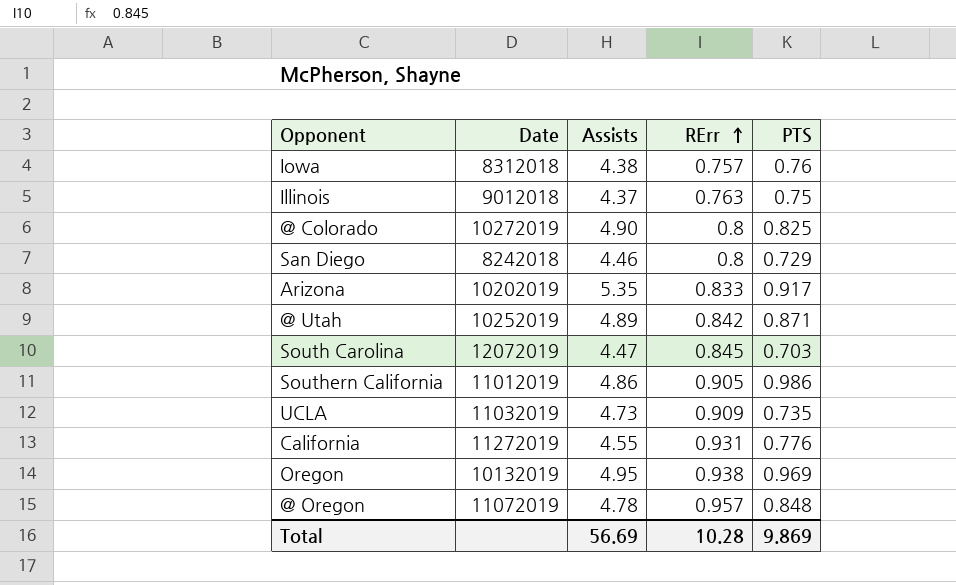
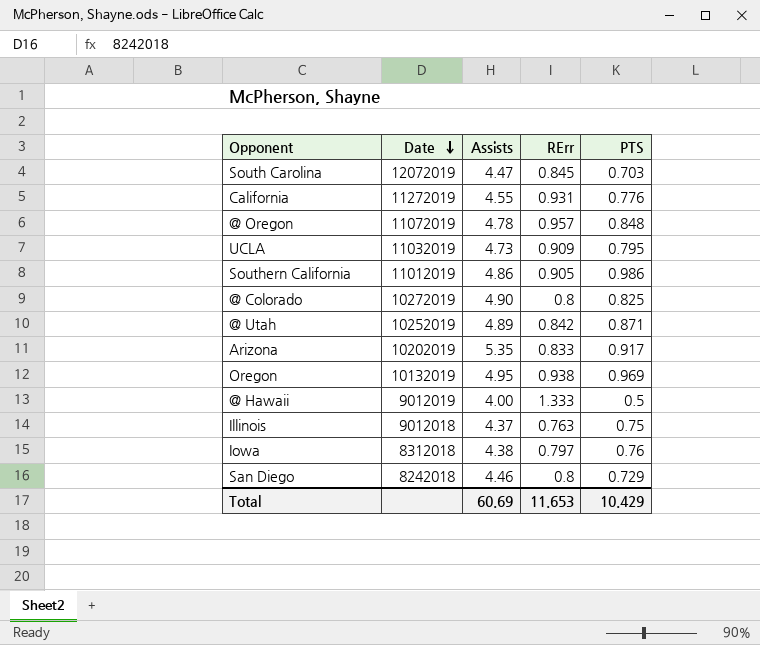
row order: RErr ascending -> Date descending
UCLA | PTS: 0.735 -> 0.795
row @ Hawaii: none -> 9012019 | 4.00 | 1.333 | 0.5
Iowa | RErr: 0.757 -> 0.797
Total | Assists: 56.69 -> 60.69
Total | RErr: 10.28 -> 11.653
Total | PTS: 9.869 -> 10.429

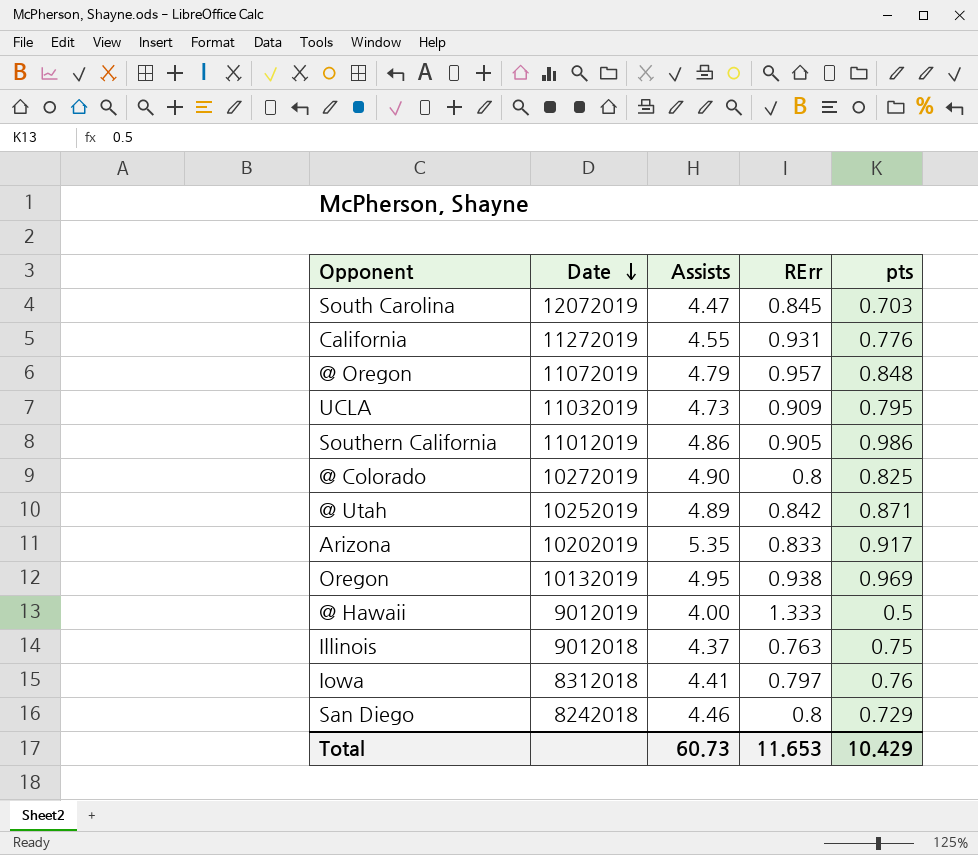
column name: PTS -> pts
@ Oregon | Assists: 4.78 -> 4.79
Iowa | Assists: 4.38 -> 4.41
Total | Assists: 60.69 -> 60.73

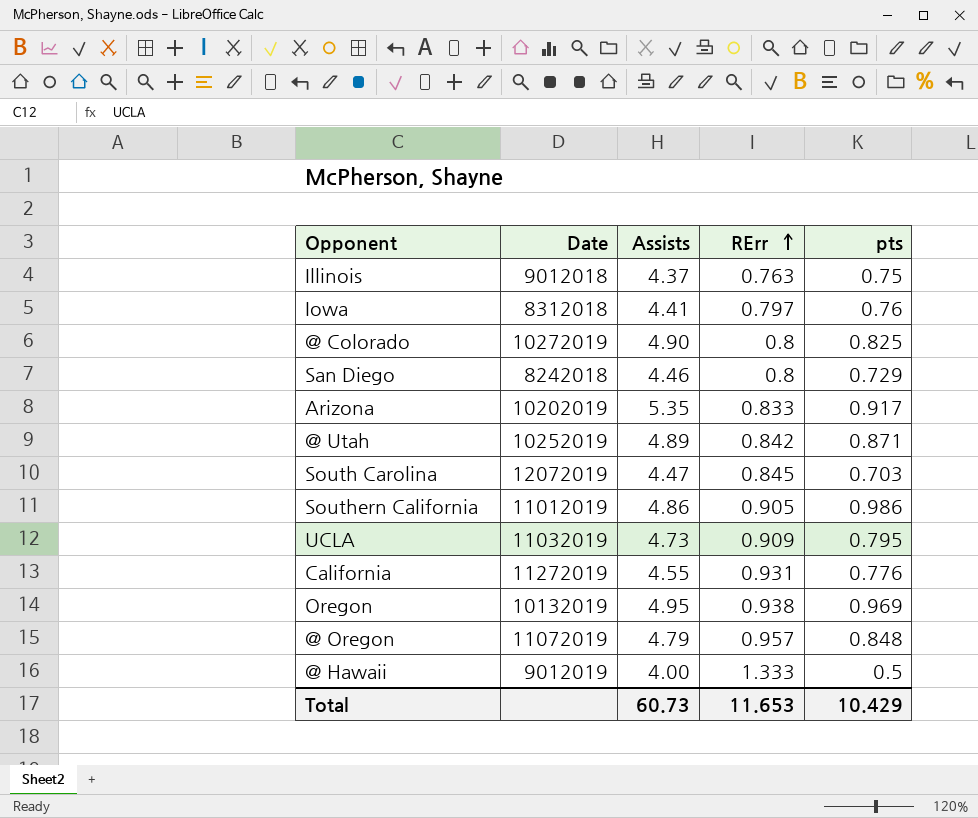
row order: Date descending -> RErr ascending

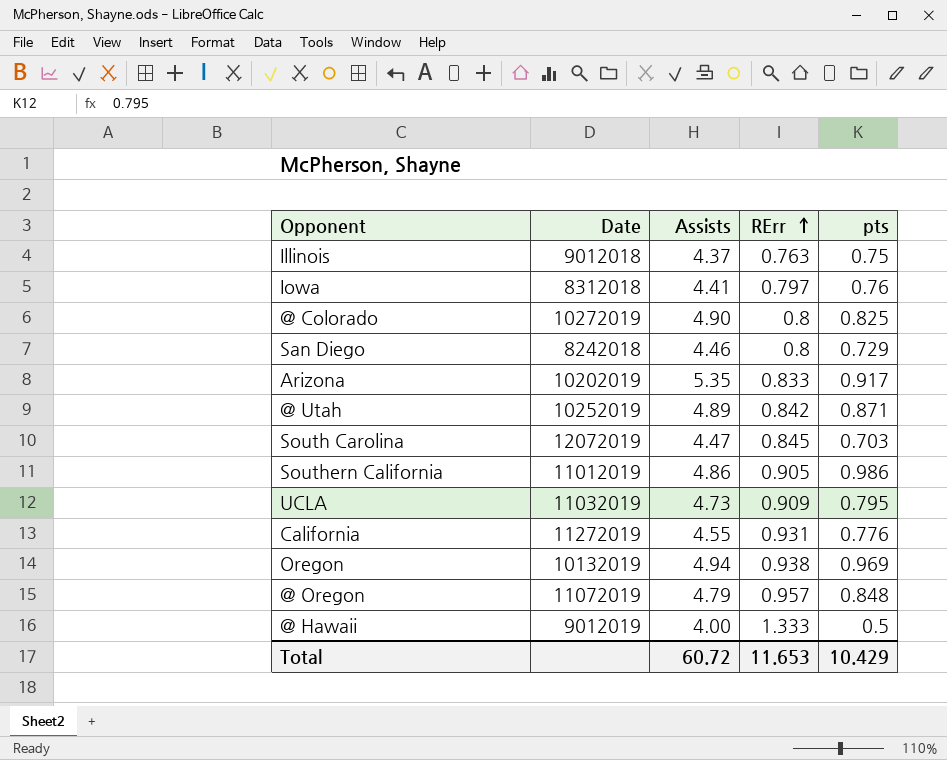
Oregon | Assists: 4.95 -> 4.94
Total | Assists: 60.73 -> 60.72

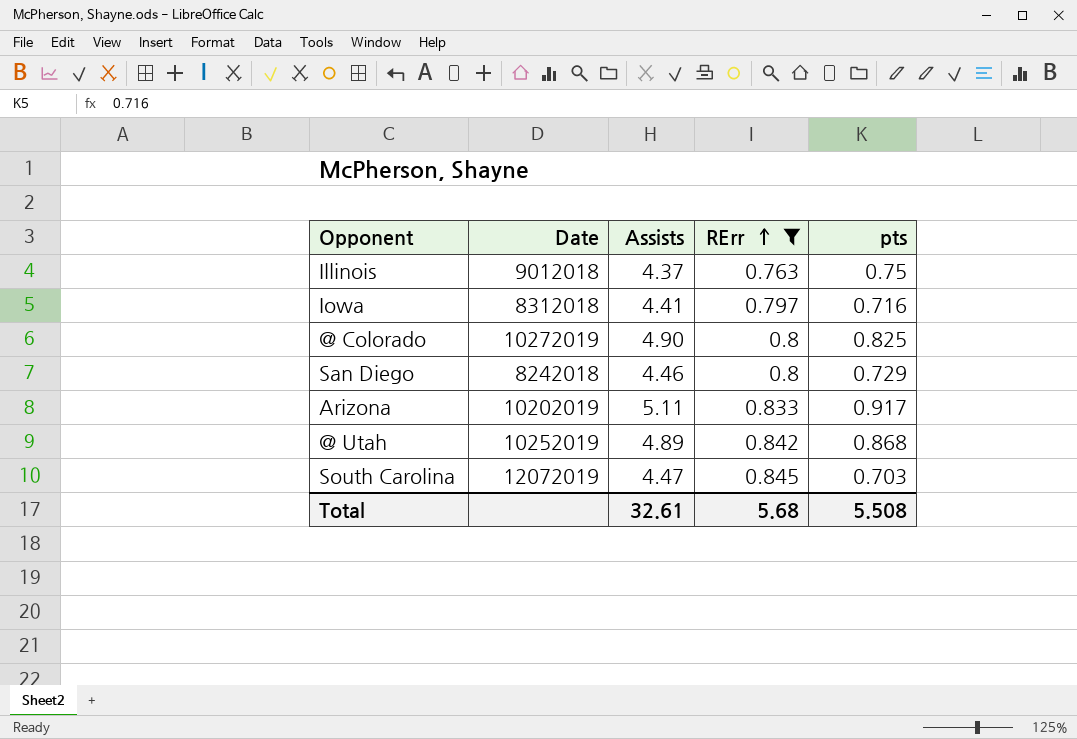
filter: none -> RErr <= 0.845
Iowa | pts: 0.76 -> 0.716
Arizona | Assists: 5.35 -> 5.11
@ Utah | pts: 0.871 -> 0.868
Total | Assists: 60.72 -> 32.61
Total | RErr: 11.653 -> 5.68
Total | pts: 10.429 -> 5.508

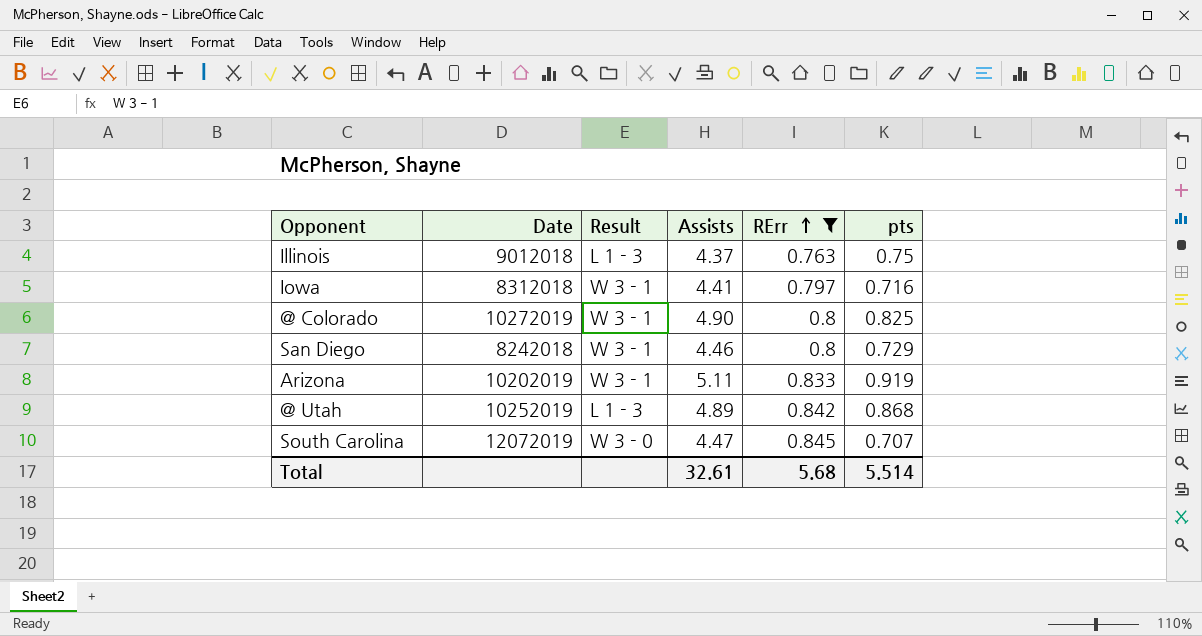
column Result | position: none -> 3
Arizona | pts: 0.917 -> 0.919
South Carolina | pts: 0.703 -> 0.707
Total | pts: 5.508 -> 5.514

